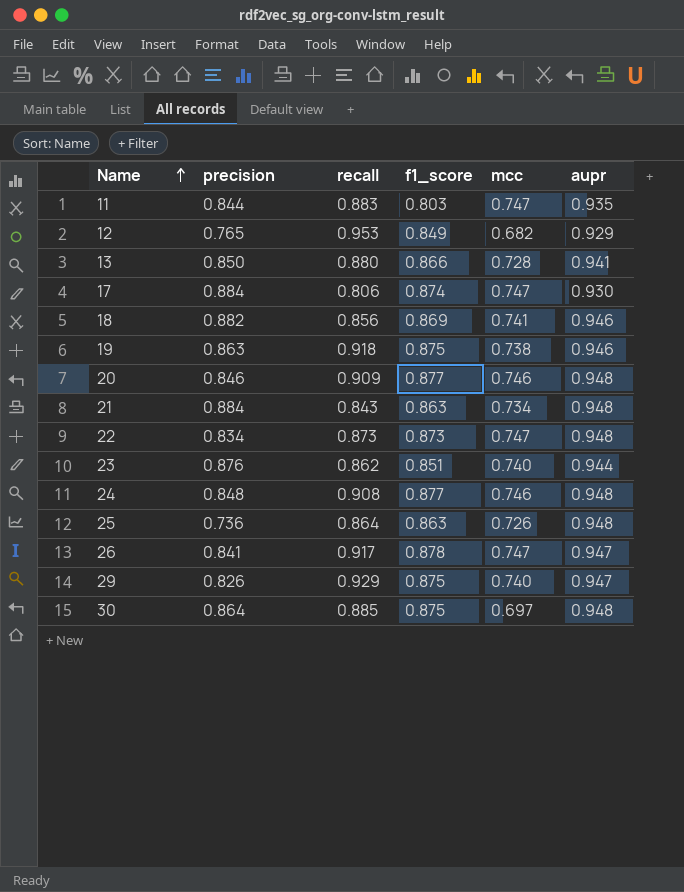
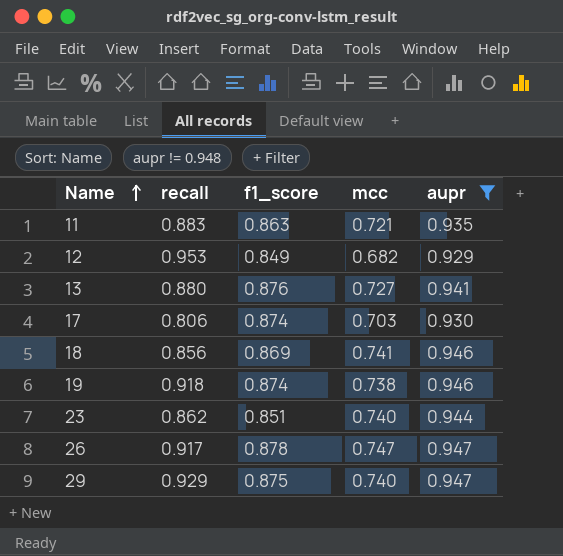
filter: none -> aupr != 0.948
column precision | position: 2 -> none
11 | f1_score: 0.803 -> 0.863
11 | mcc: 0.747 -> 0.721
13 | f1_score: 0.866 -> 0.876
13 | mcc: 0.728 -> 0.727
17 | mcc: 0.747 -> 0.703
19 | f1_score: 0.875 -> 0.874

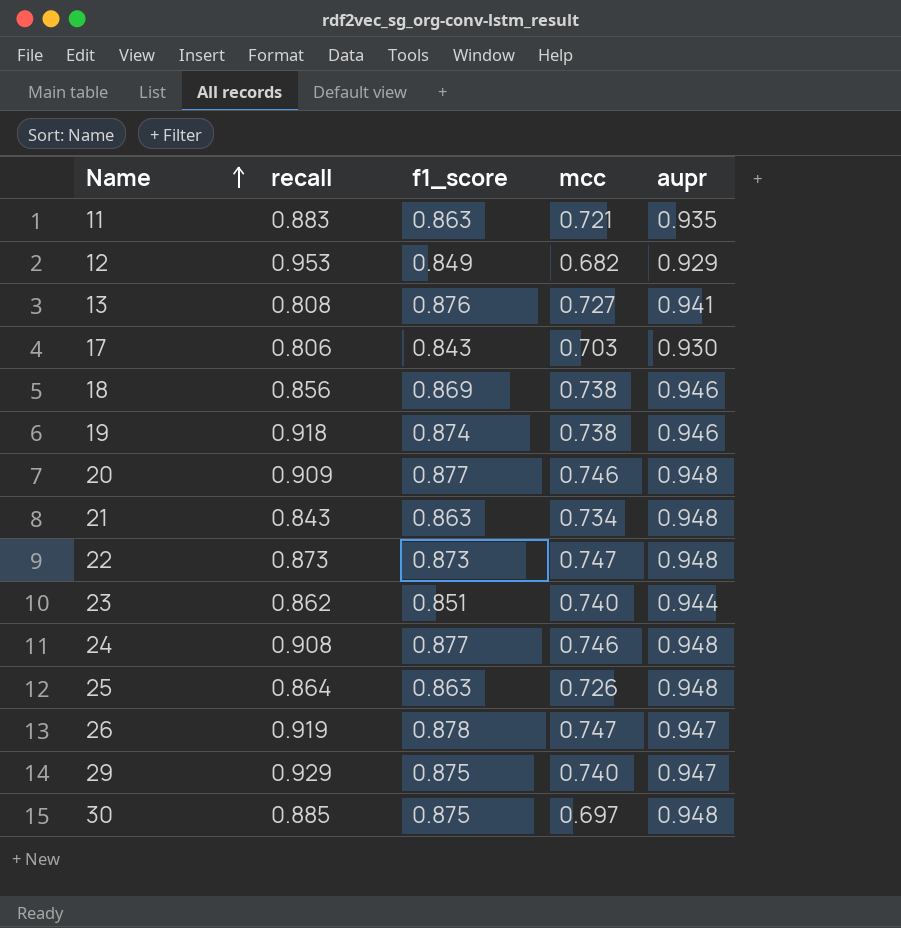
filter: aupr != 0.948 -> none
13 | recall: 0.880 -> 0.808
17 | f1_score: 0.874 -> 0.843
18 | mcc: 0.741 -> 0.738
26 | recall: 0.917 -> 0.919

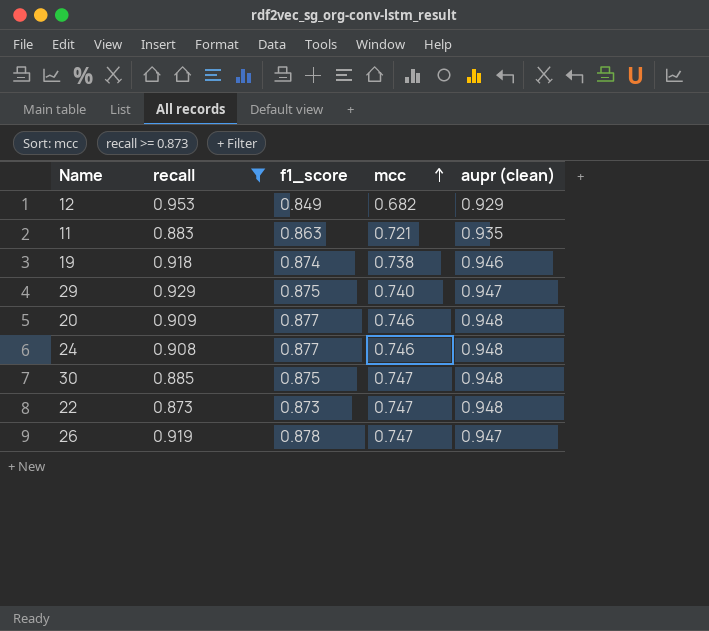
filter: none -> recall >= 0.873
row order: Name ascending -> mcc ascending
column name: aupr -> aupr (clean)
30 | mcc: 0.697 -> 0.747

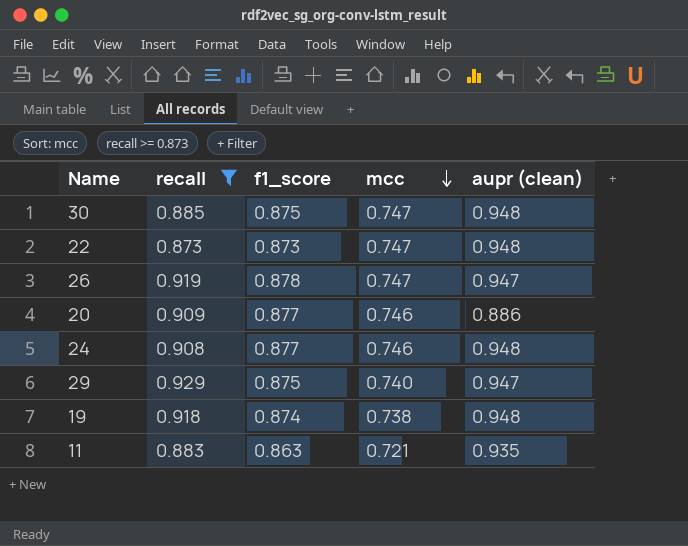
row order: mcc ascending -> mcc descending
row 12: 0.953 | 0.849 | 0.682 | 0.929 -> none
20 | aupr (clean): 0.948 -> 0.886
19 | aupr (clean): 0.946 -> 0.948

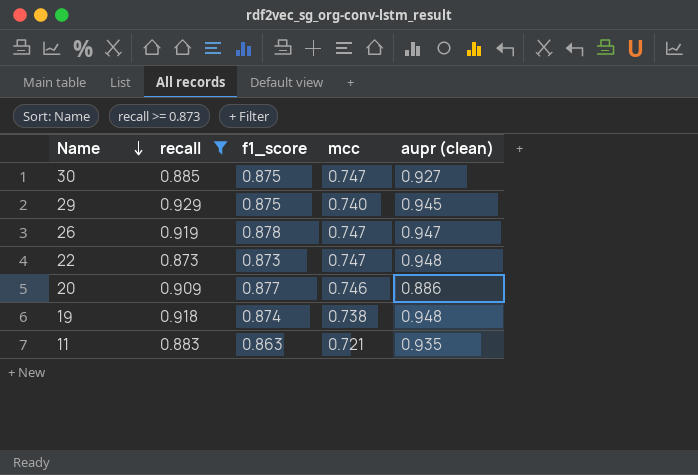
row order: mcc descending -> Name descending
row 24: 0.908 | 0.877 | 0.746 | 0.948 -> none
30 | aupr (clean): 0.948 -> 0.927
29 | aupr (clean): 0.947 -> 0.945

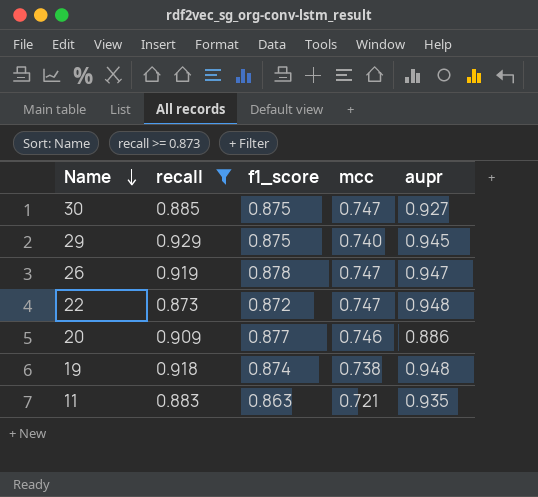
column name: aupr (clean) -> aupr
22 | f1_score: 0.873 -> 0.872

